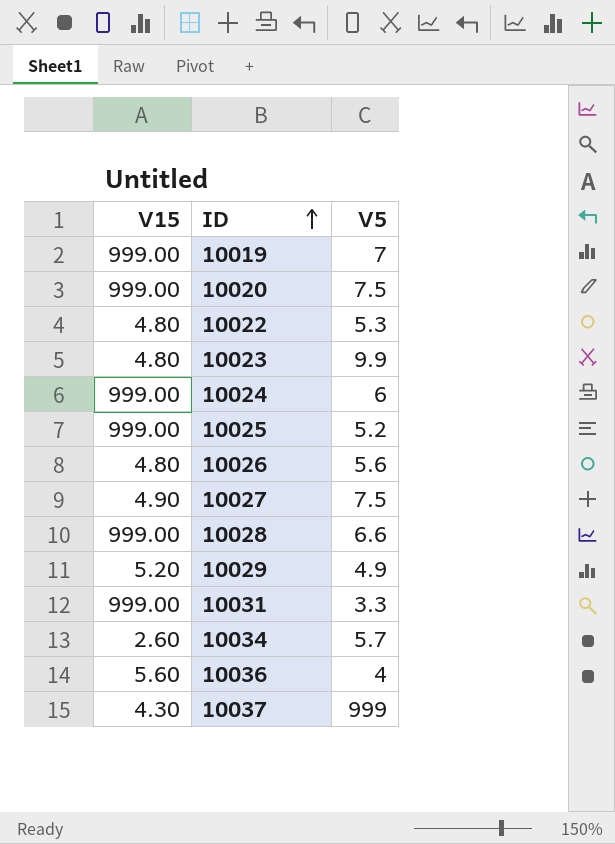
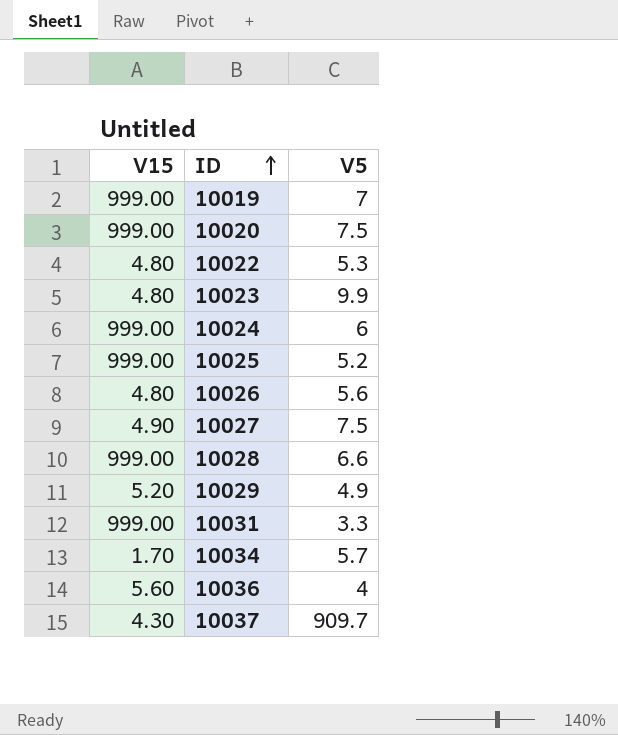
10034 | V15: 2.60 -> 1.70
10037 | V5: 999 -> 909.7

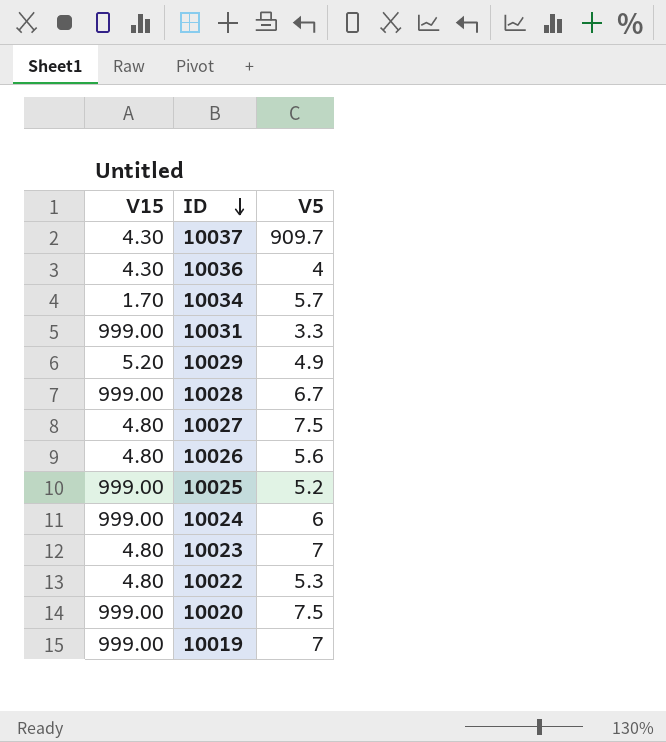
row order: ID ascending -> ID descending
10036 | V15: 5.60 -> 4.30
10028 | V5: 6.6 -> 6.7
10027 | V15: 4.90 -> 4.80
10023 | V5: 9.9 -> 7

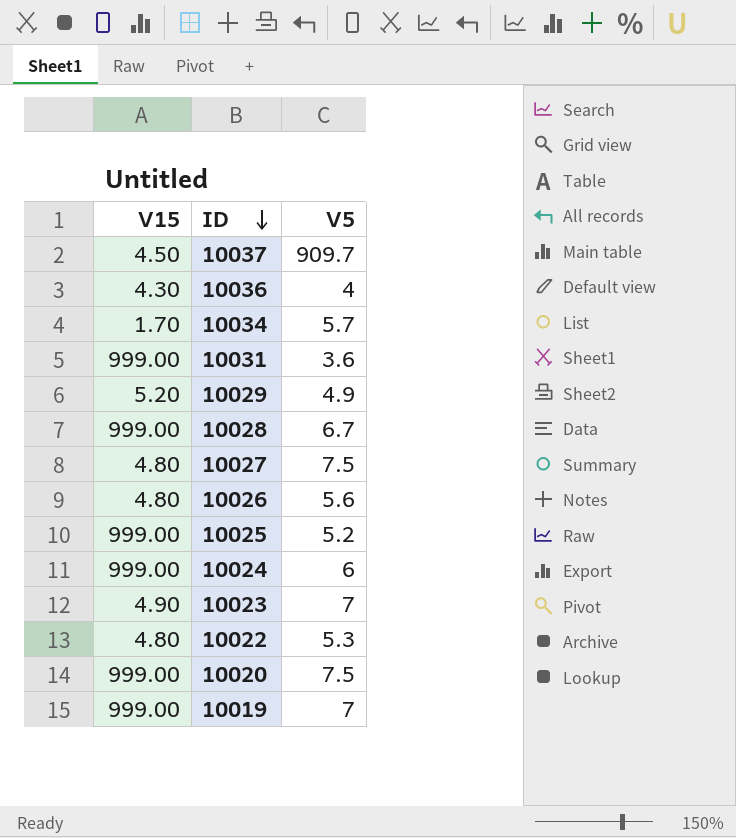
10037 | V15: 4.30 -> 4.50
10031 | V5: 3.3 -> 3.6
10023 | V15: 4.80 -> 4.90

